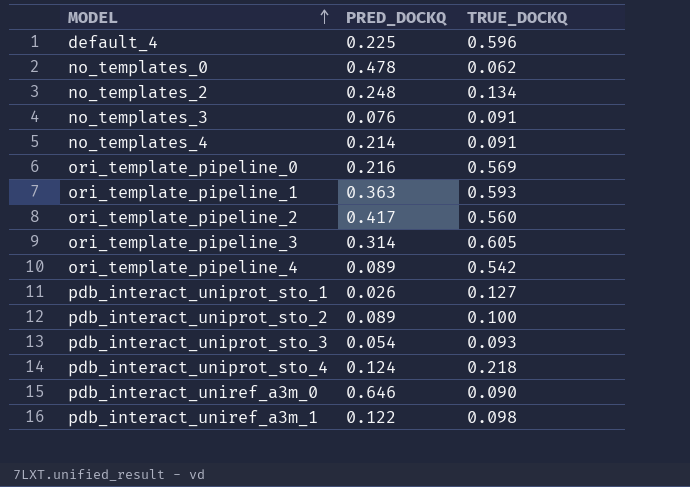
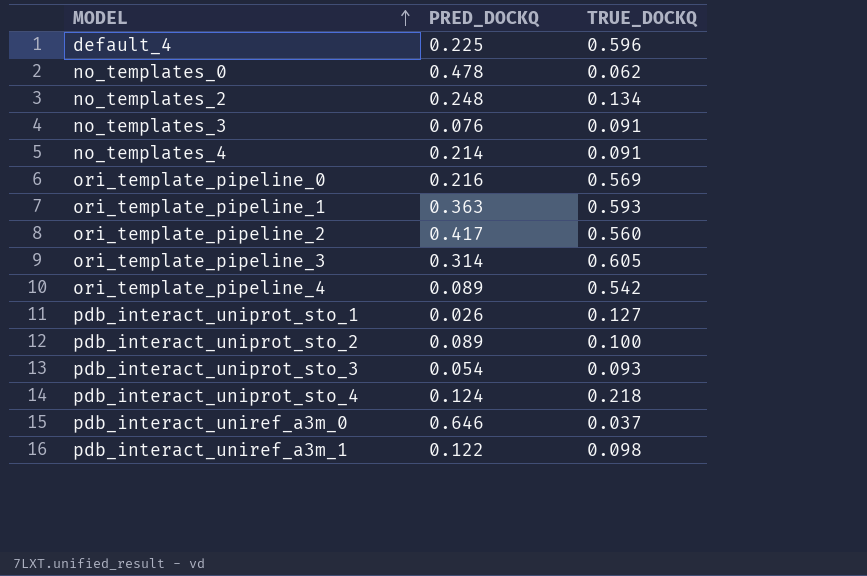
pdb_interact_uniref_a3m_0 | TRUE_DOCKQ: 0.090 -> 0.037

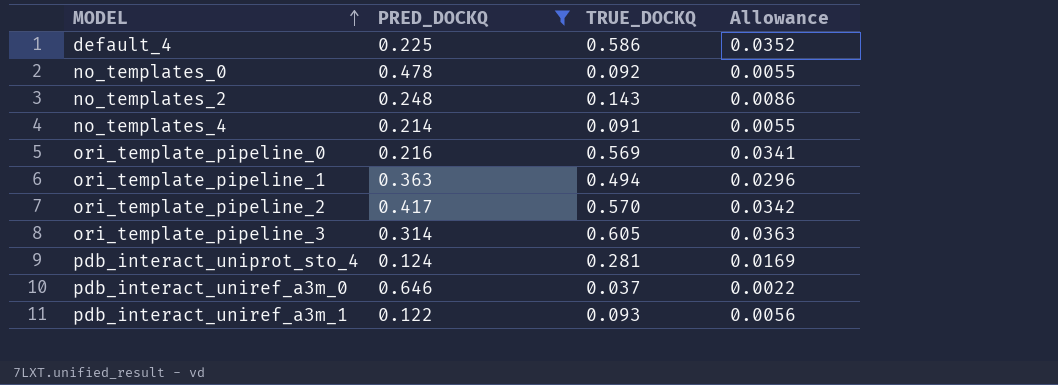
filter: none -> PRED_DOCKQ >= 0.122
column Allowance | formula: none -> [TRUE_DOCKQ] * 0.06
default_4 | TRUE_DOCKQ: 0.596 -> 0.586
no_templates_0 | TRUE_DOCKQ: 0.062 -> 0.092
no_templates_2 | TRUE_DOCKQ: 0.134 -> 0.143
ori_template_pipeline_1 | TRUE_DOCKQ: 0.593 -> 0.494
ori_template_pipeline_2 | TRUE_DOCKQ: 0.560 -> 0.570
pdb_interact_uniprot_sto_4 | TRUE_DOCKQ: 0.218 -> 0.281
pdb_interact_uniref_a3m_1 | TRUE_DOCKQ: 0.098 -> 0.093

